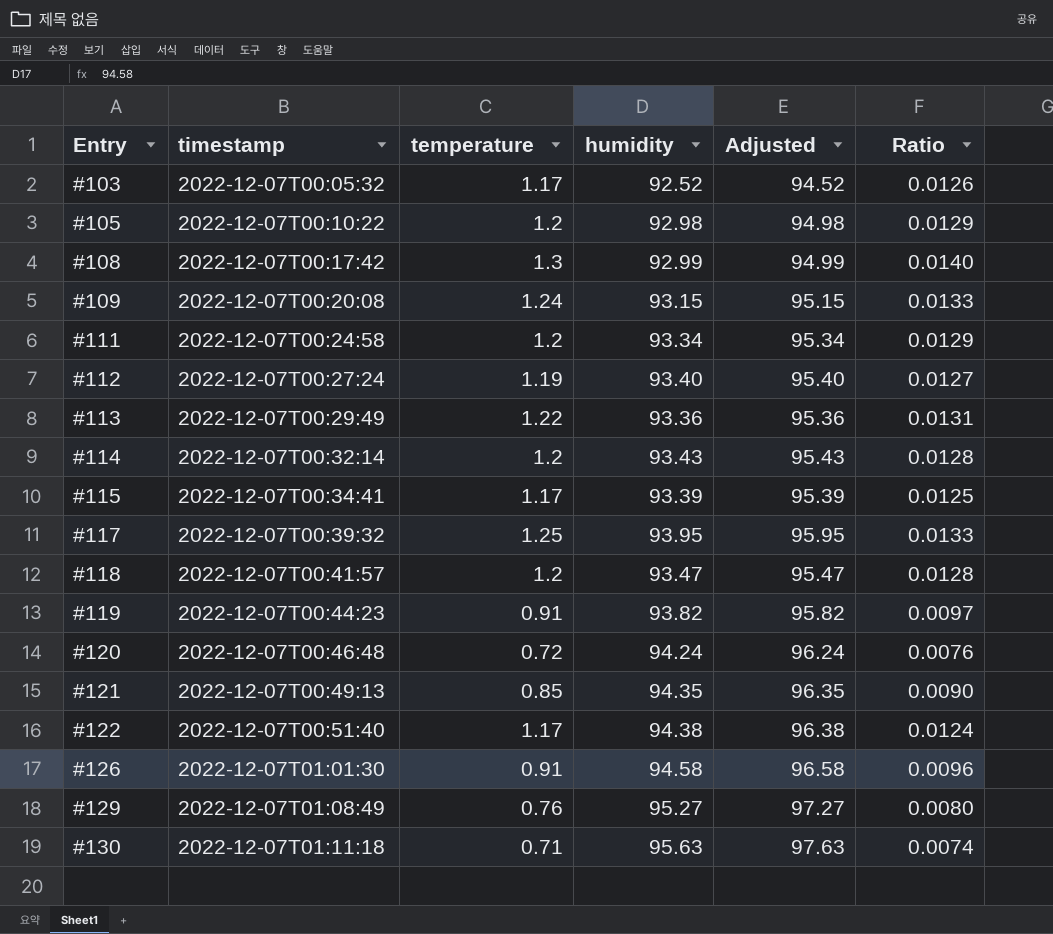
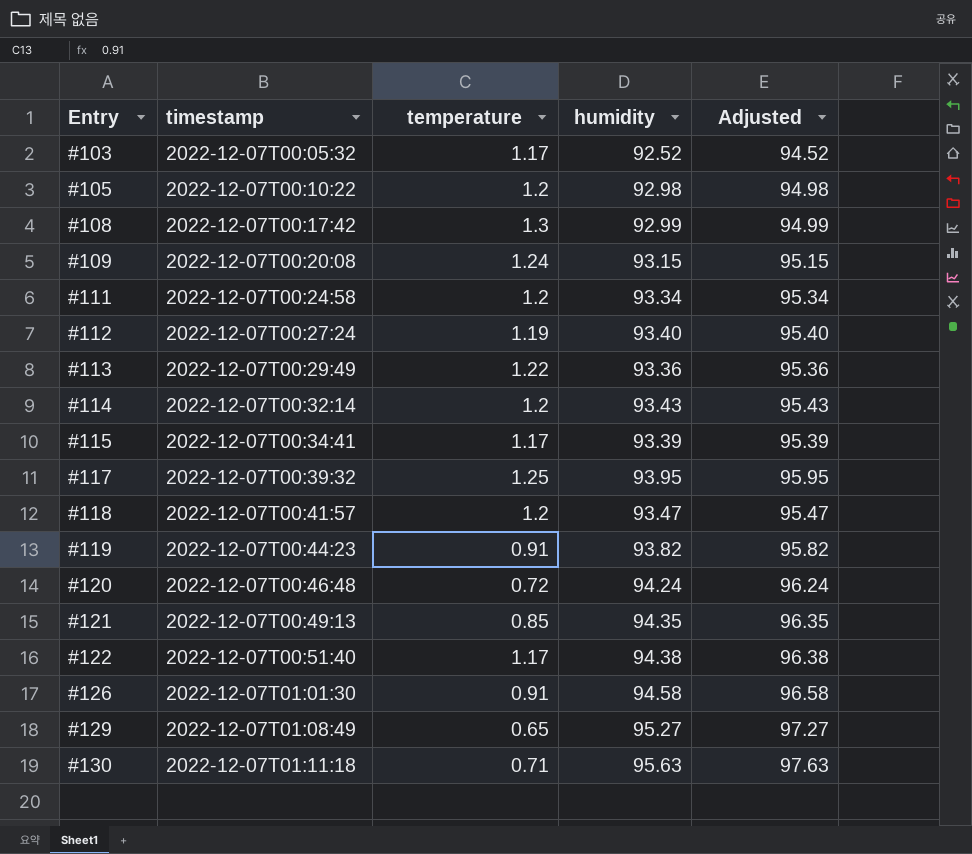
column Ratio | formula: [temperature] / [humidity] -> none
#129 | temperature: 0.76 -> 0.65

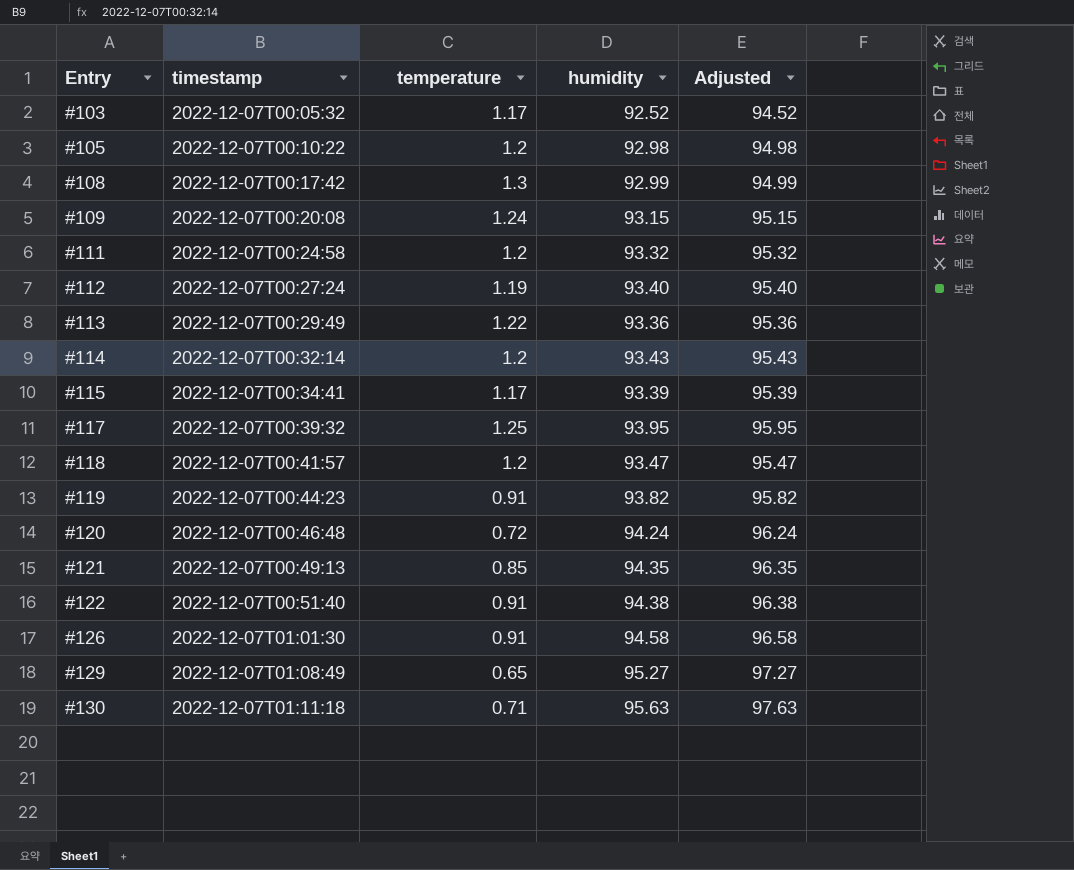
#111 | humidity: 93.34 -> 93.32
#111 | Adjusted: 95.34 -> 95.32
#122 | temperature: 1.17 -> 0.91

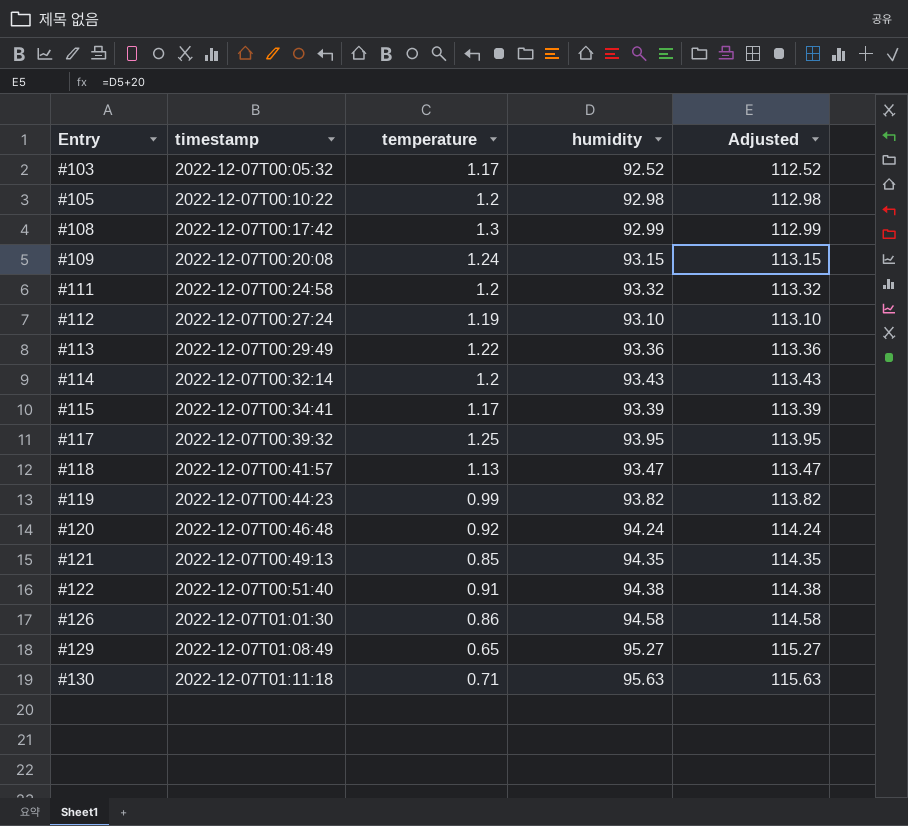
column Adjusted | formula: [humidity] + 2 -> [humidity] + 20
#112 | humidity: 93.40 -> 93.10
#118 | temperature: 1.2 -> 1.13
#119 | temperature: 0.91 -> 0.99
#120 | temperature: 0.72 -> 0.92
#126 | temperature: 0.91 -> 0.86

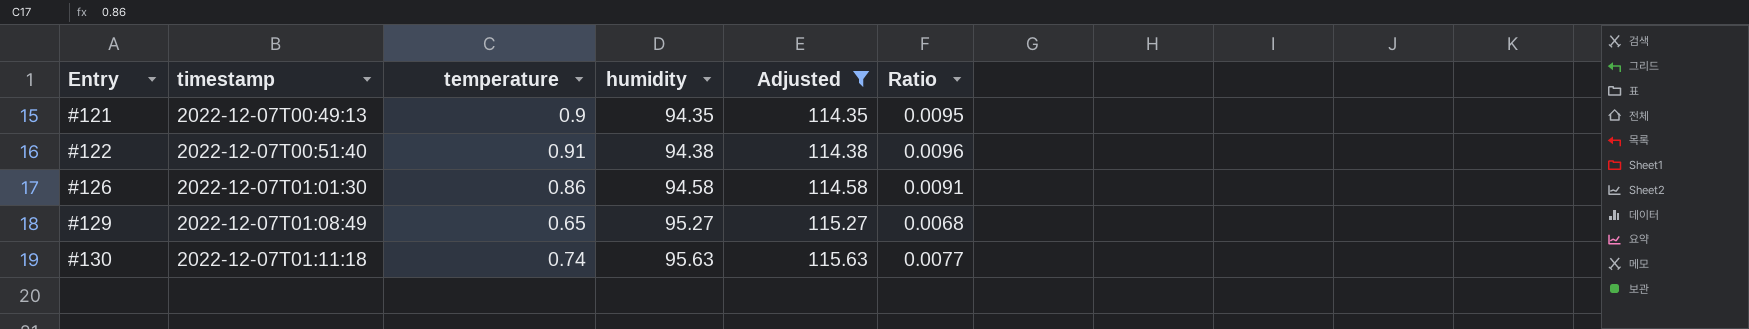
filter: none -> Adjusted >= 114.35
column Ratio | formula: none -> [temperature] / [humidity]
#121 | temperature: 0.85 -> 0.9
#130 | temperature: 0.71 -> 0.74

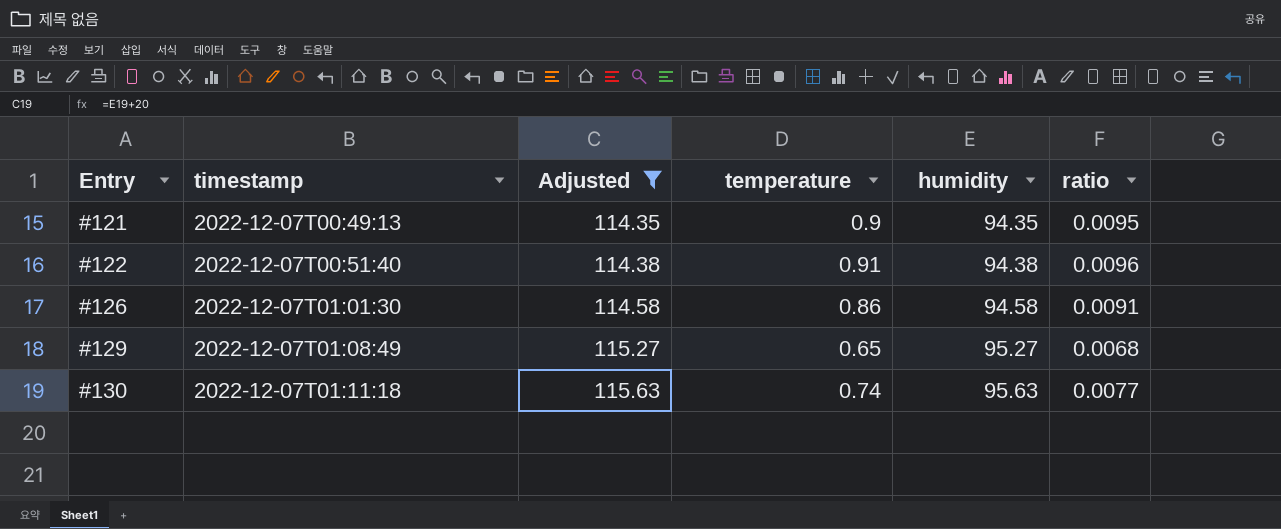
column Adjusted | position: 5 -> 3
column name: Ratio -> ratio

